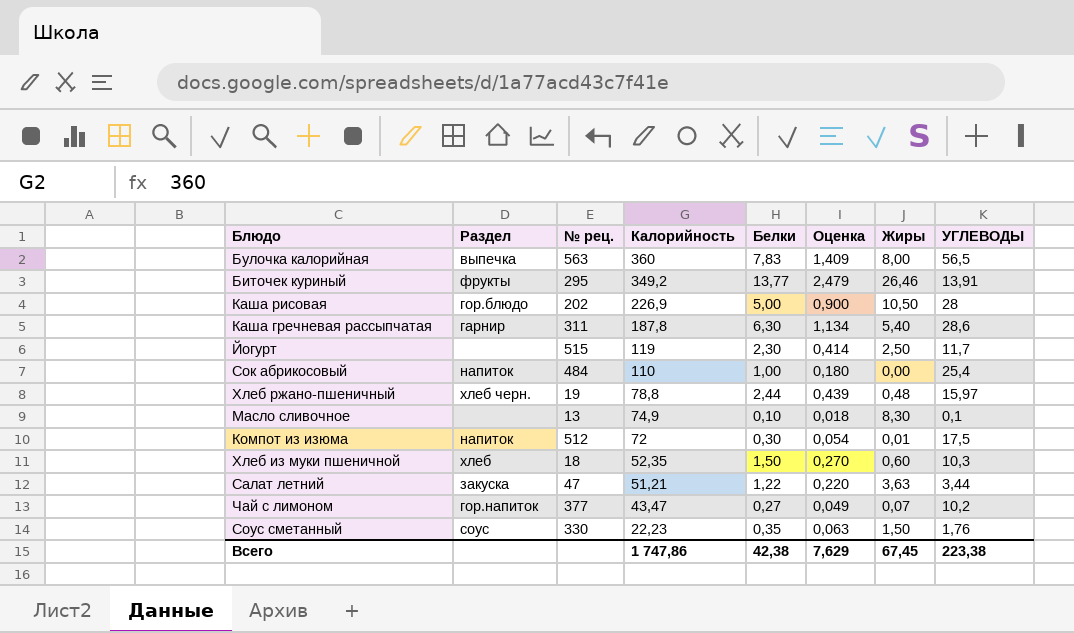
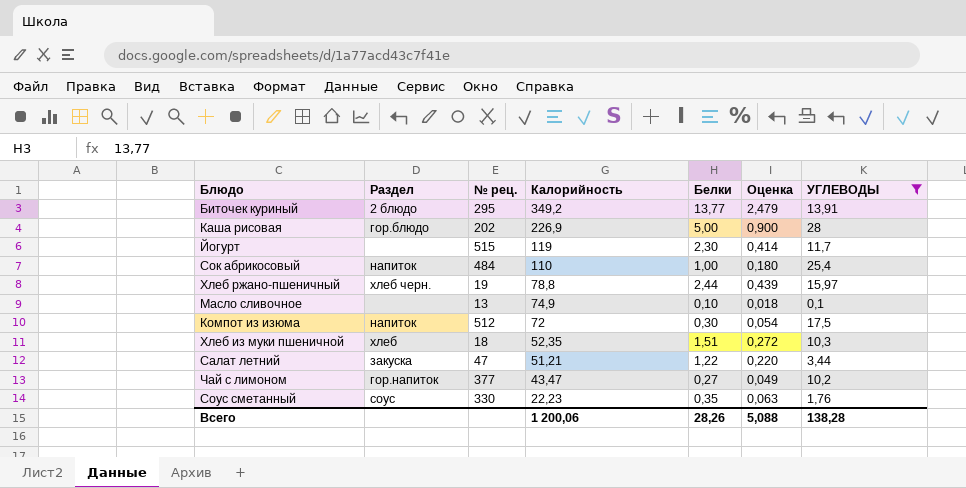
filter: none -> УГЛЕВОДЫ <= 28
column Жиры | position: 7 -> none
Биточек куриный | Раздел: фрукты -> 2 блюдо
Хлеб из муки пшеничной | Белки: 1,50 -> 1,51
Хлеб из муки пшеничной | Оценка: 0,270 -> 0,272
Всего | Калорийность: 1 747,86 -> 1 200,06
Всего | Белки: 42,38 -> 28,26
Всего | Оценка: 7,629 -> 5,088
Всего | УГЛЕВОДЫ: 223,38 -> 138,28

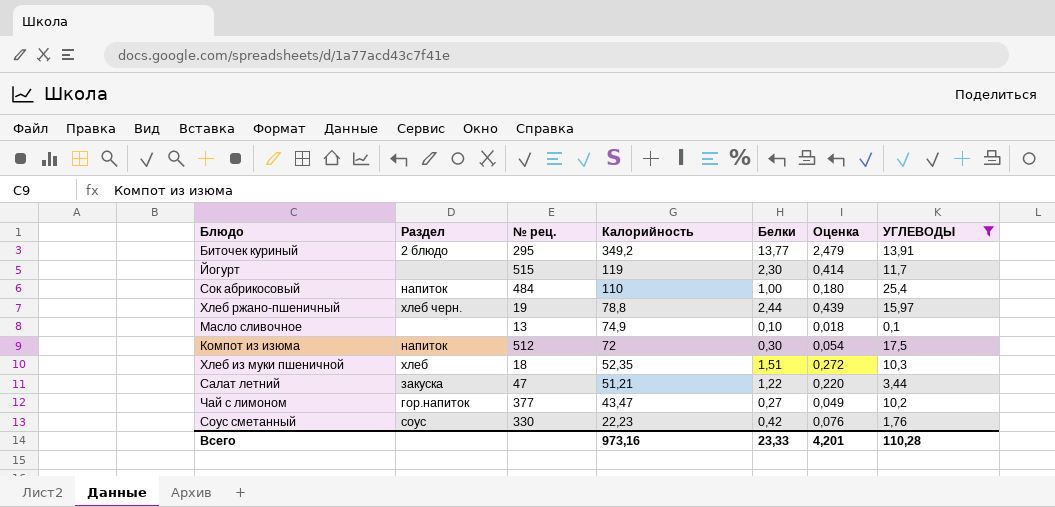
row Каша рисовая: гор.блюдо | 202 | 226,9 | 5,00 | 0,900 | 28 -> none
Соус сметанный | Белки: 0,35 -> 0,42
Соус сметанный | Оценка: 0,063 -> 0,076
Всего | Калорийность: 1 200,06 -> 973,16
Всего | Белки: 28,26 -> 23,33
Всего | Оценка: 5,088 -> 4,201
Всего | УГЛЕВОДЫ: 138,28 -> 110,28

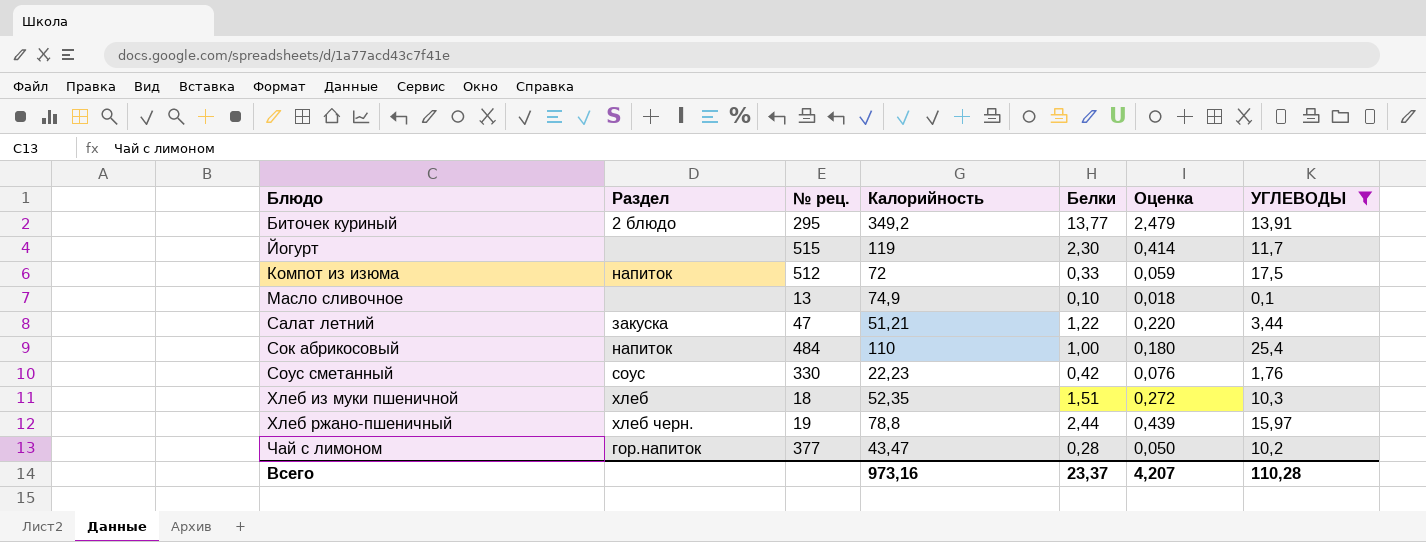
row order: Калорийность descending -> Блюдо ascending
Компот из изюма | Белки: 0,30 -> 0,33
Компот из изюма | Оценка: 0,054 -> 0,059
Чай с лимоном | Белки: 0,27 -> 0,28
Чай с лимоном | Оценка: 0,049 -> 0,050
Всего | Белки: 23,33 -> 23,37
Всего | Оценка: 4,201 -> 4,207

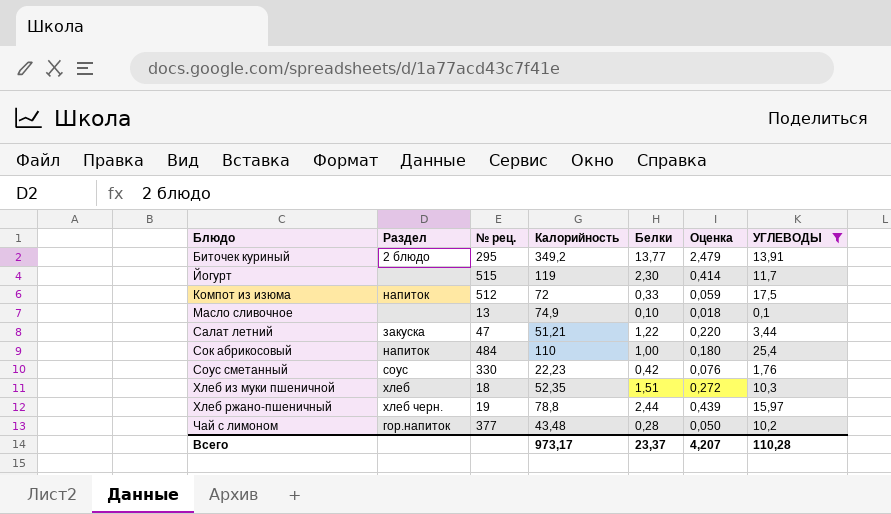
Чай с лимоном | Калорийность: 43,47 -> 43,48
Всего | Калорийность: 973,16 -> 973,17

